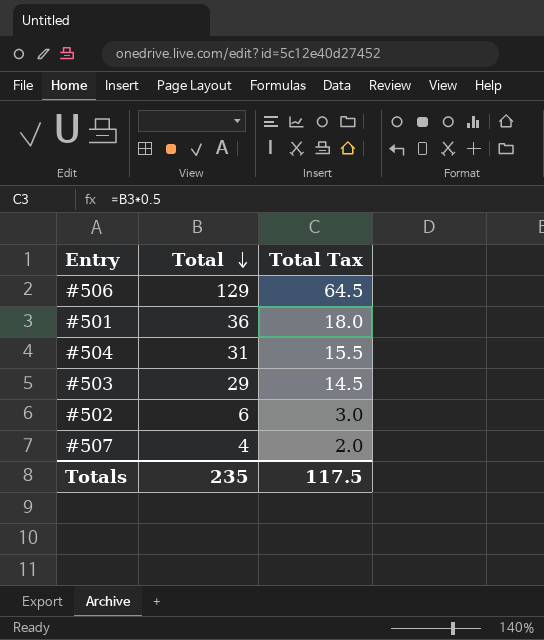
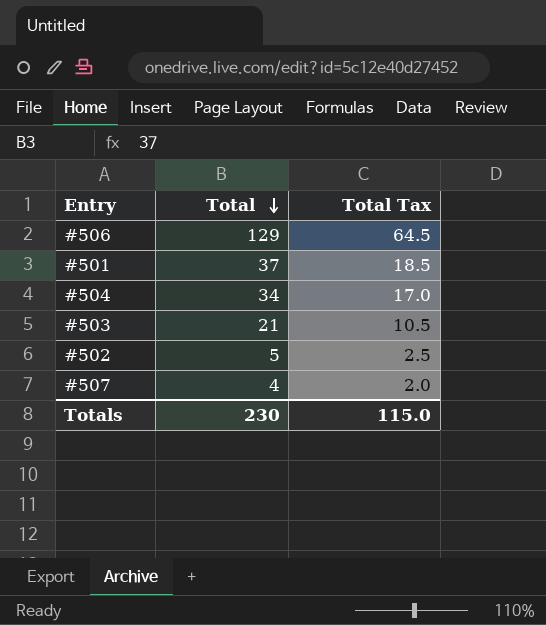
#501 | Total: 36 -> 37
#501 | Total Tax: 18.0 -> 18.5
#504 | Total: 31 -> 34
#504 | Total Tax: 15.5 -> 17.0
#503 | Total: 29 -> 21
#503 | Total Tax: 14.5 -> 10.5
#502 | Total: 6 -> 5
#502 | Total Tax: 3.0 -> 2.5
Totals | Total: 235 -> 230
Totals | Total Tax: 117.5 -> 115.0

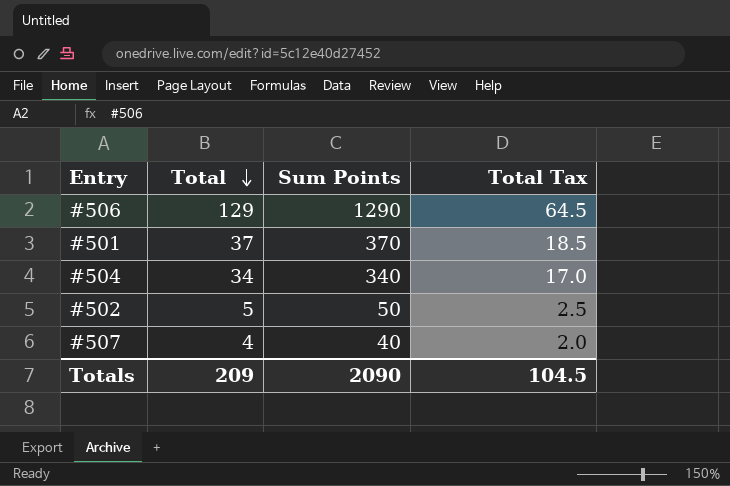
column Sum Points | formula: none -> [Total] * 10
row #503: 21 | 10.5 -> none
Totals | Total: 230 -> 209
Totals | Total Tax: 115.0 -> 104.5

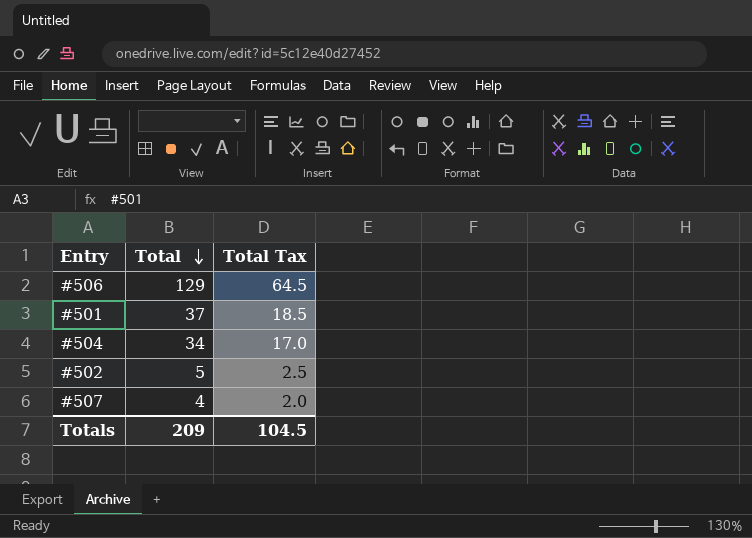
column Sum Points | formula: [Total] * 10 -> none

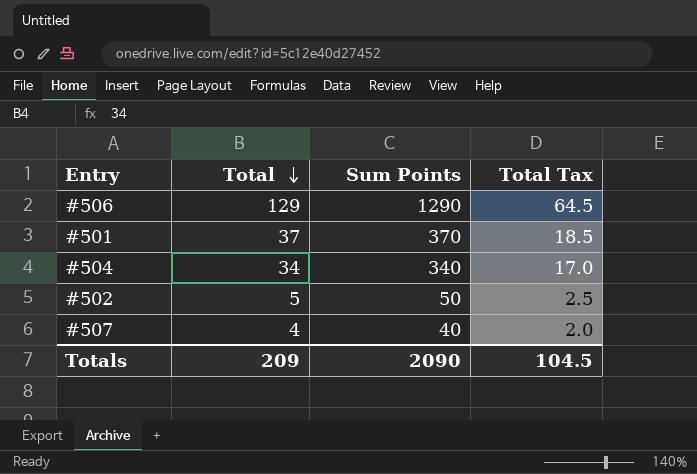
column Sum Points | formula: none -> [Total] * 10

